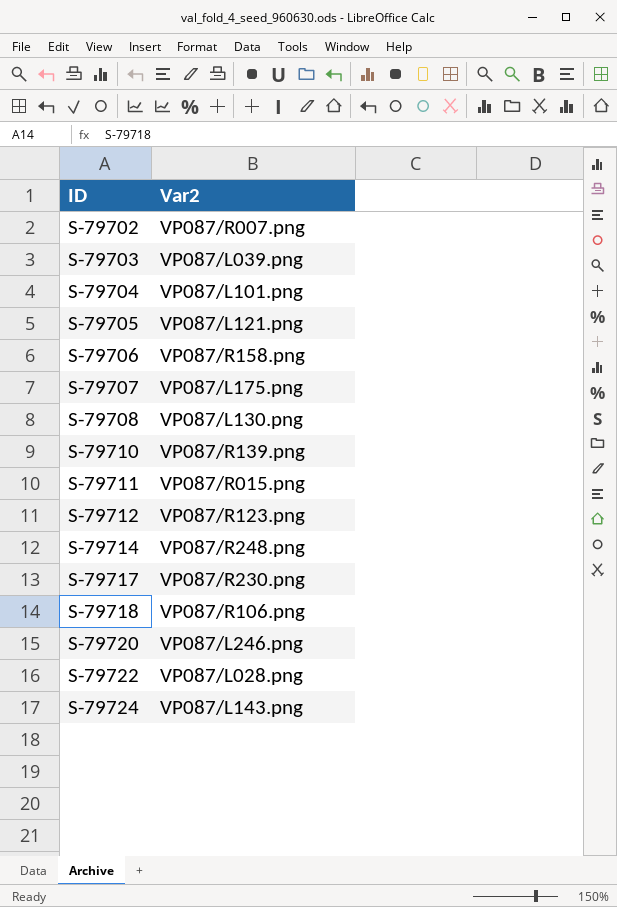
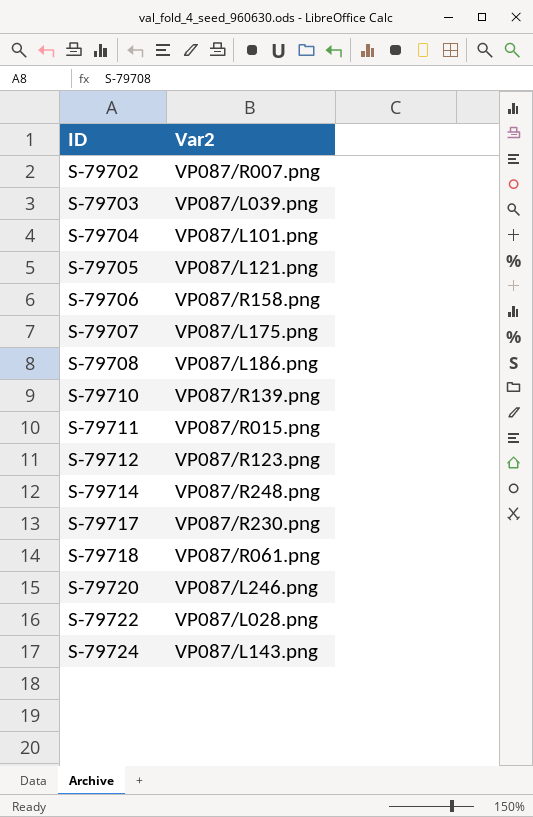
S-79708 | Var2: VP087/L130.png -> VP087/L186.png
S-79718 | Var2: VP087/R106.png -> VP087/R061.png

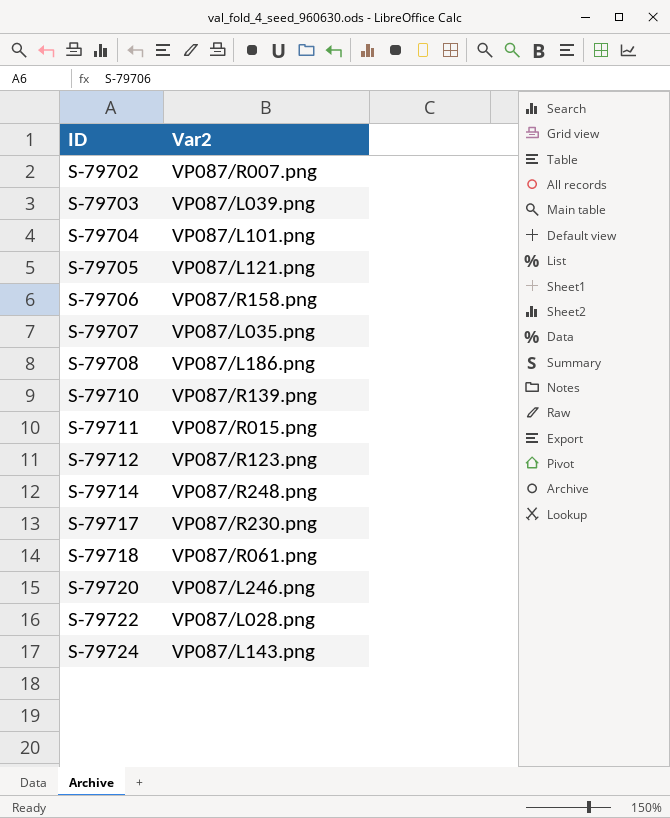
S-79707 | Var2: VP087/L175.png -> VP087/L035.png

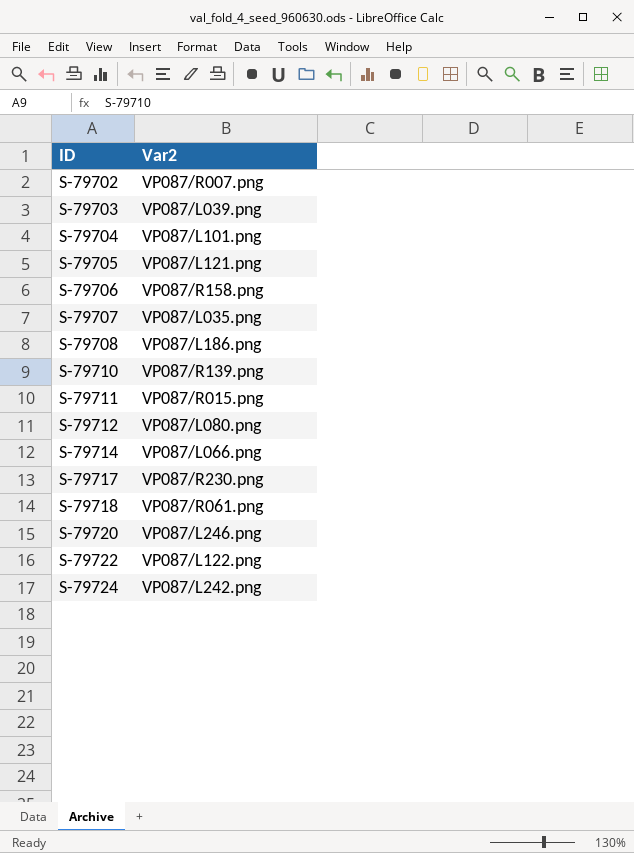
S-79712 | Var2: VP087/R123.png -> VP087/L080.png
S-79714 | Var2: VP087/R248.png -> VP087/L066.png
S-79722 | Var2: VP087/L028.png -> VP087/L122.png
S-79724 | Var2: VP087/L143.png -> VP087/L242.png

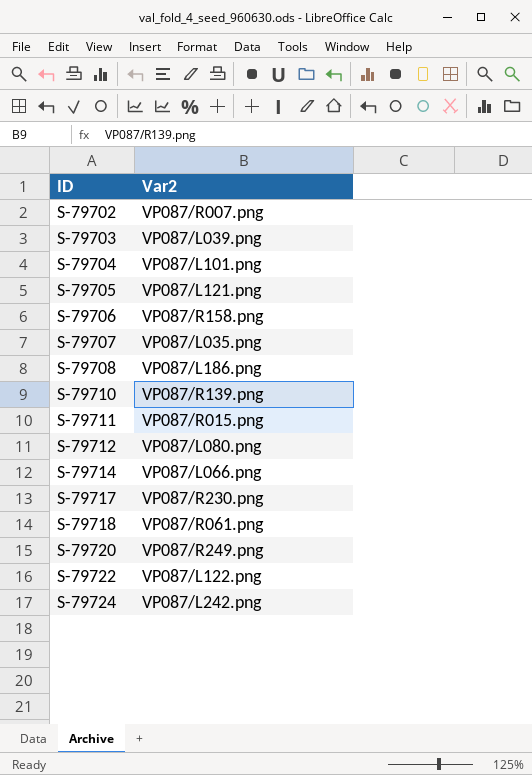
S-79720 | Var2: VP087/L246.png -> VP087/R249.png

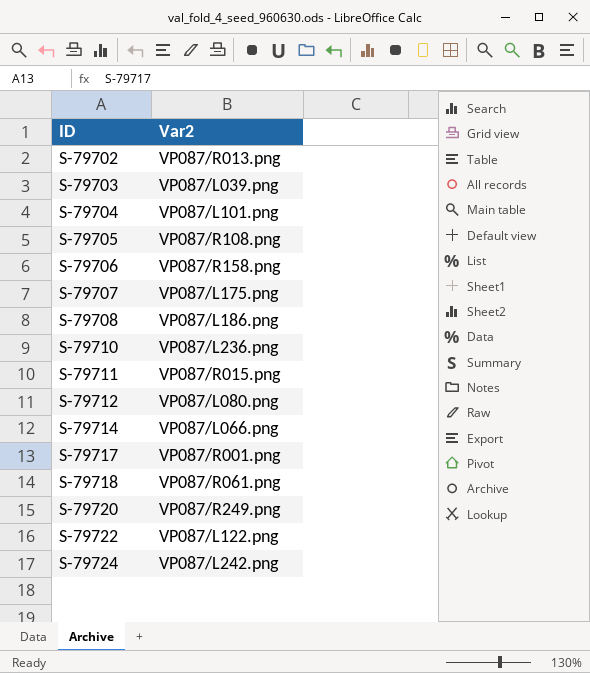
S-79702 | Var2: VP087/R007.png -> VP087/R013.png
S-79705 | Var2: VP087/L121.png -> VP087/R108.png
S-79707 | Var2: VP087/L035.png -> VP087/L175.png
S-79710 | Var2: VP087/R139.png -> VP087/L236.png
S-79717 | Var2: VP087/R230.png -> VP087/R001.png

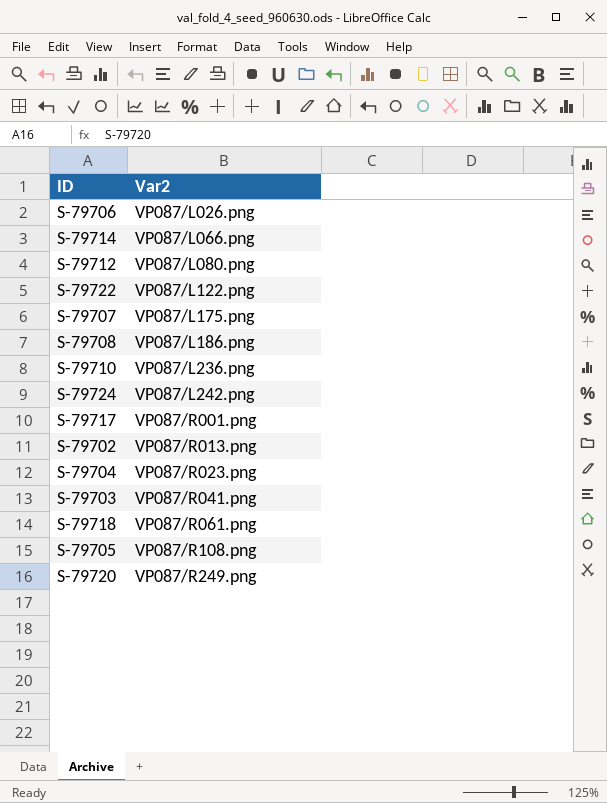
row order: ID ascending -> Var2 ascending
row S-79711: VP087/R015.png -> none
S-79706 | Var2: VP087/R158.png -> VP087/L026.png
S-79704 | Var2: VP087/L101.png -> VP087/R023.png
S-79703 | Var2: VP087/L039.png -> VP087/R041.png

